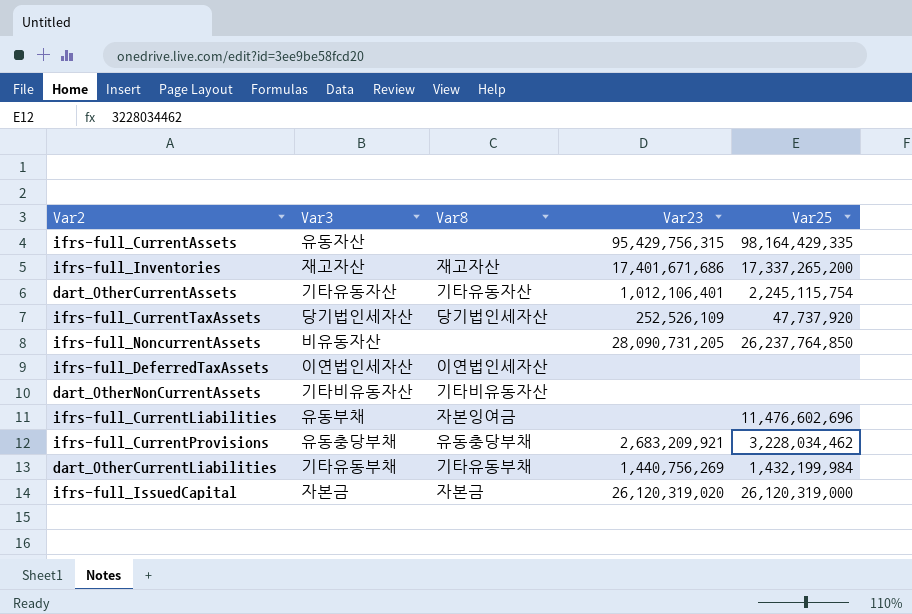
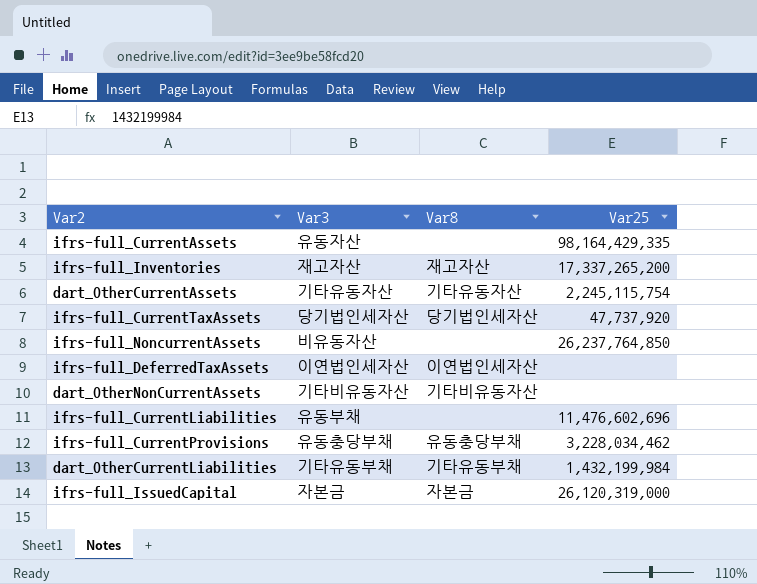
column Var23 | position: 4 -> none
ifrs-full_CurrentLiabilities | Var8: 자본잉여금 -> none

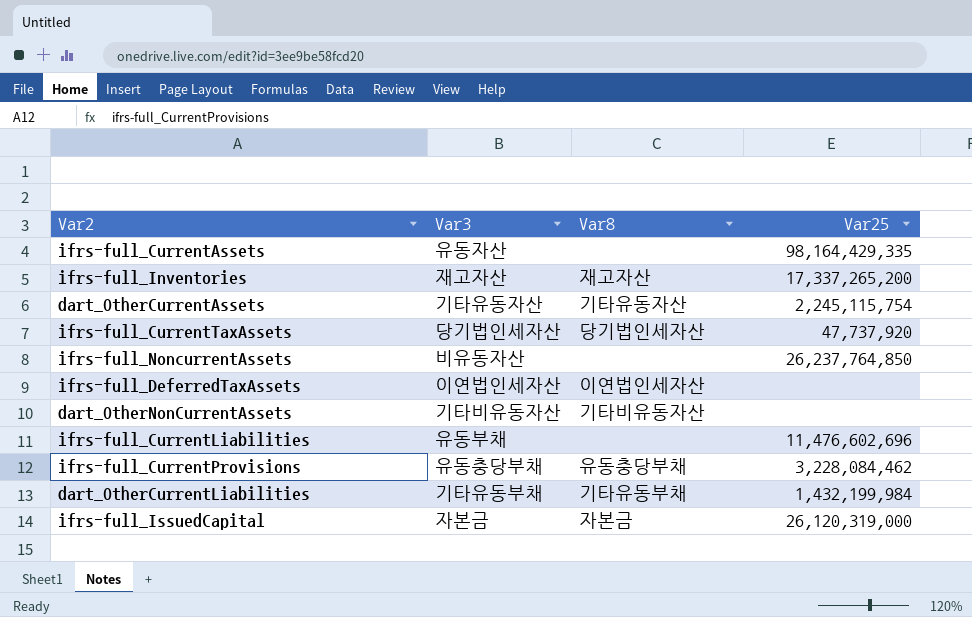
ifrs-full_CurrentProvisions | Var25: 3,228,034,462 -> 3,228,084,462

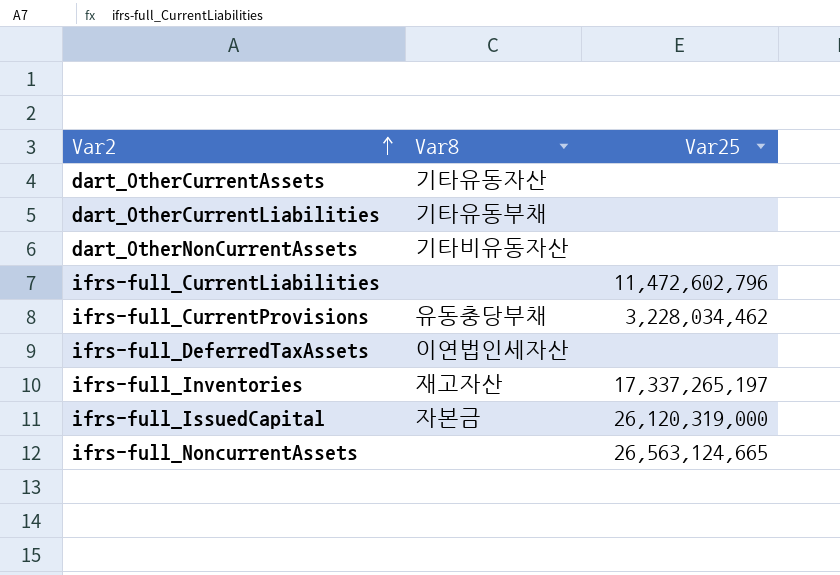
row order: none -> Var2 ascending
column Var3 | position: 2 -> none
row ifrs-full_CurrentAssets: 유동자산 | none | 98,164,429,335 -> none
row ifrs-full_CurrentTaxAssets: 당기법인세자산 | 당기법인세자산 | 47,737,920 -> none
dart_OtherCurrentAssets | Var25: 2,245,115,754 -> none
dart_OtherCurrentLiabilities | Var25: 1,432,199,984 -> none
ifrs-full_CurrentLiabilities | Var25: 11,476,602,696 -> 11,472,602,796
ifrs-full_CurrentProvisions | Var25: 3,228,084,462 -> 3,228,034,462
ifrs-full_Inventories | Var25: 17,337,265,200 -> 17,337,265,197
ifrs-full_NoncurrentAssets | Var25: 26,237,764,850 -> 26,563,124,665

